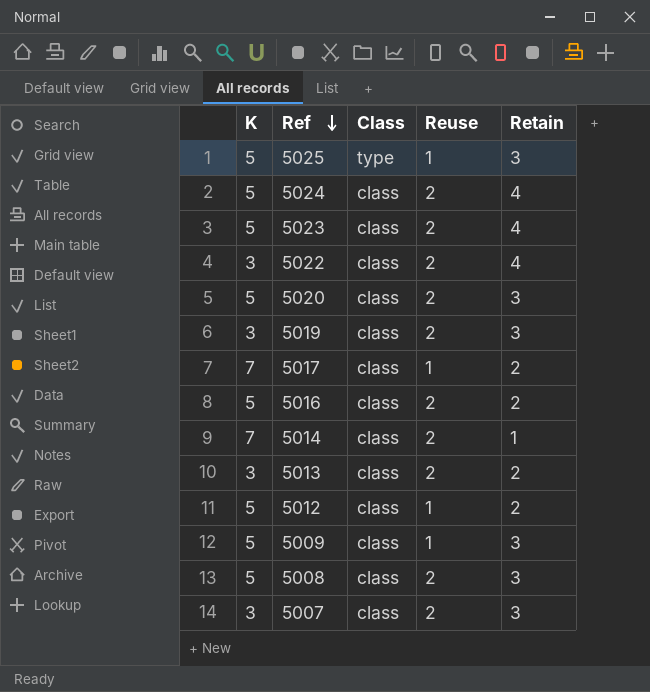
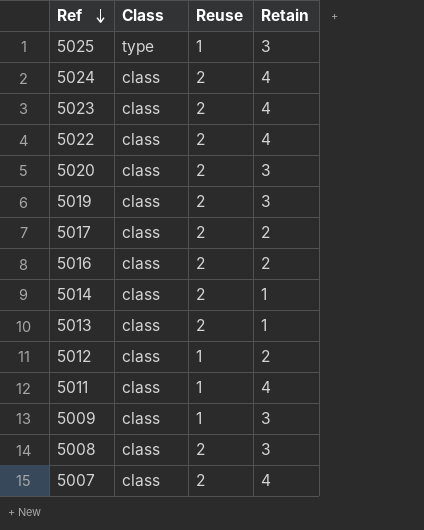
column K | position: 1 -> none
5017 | Reuse: 1 -> 2
5013 | Retain: 2 -> 1
row 5011: none -> class | 1 | 4
5007 | Retain: 3 -> 4

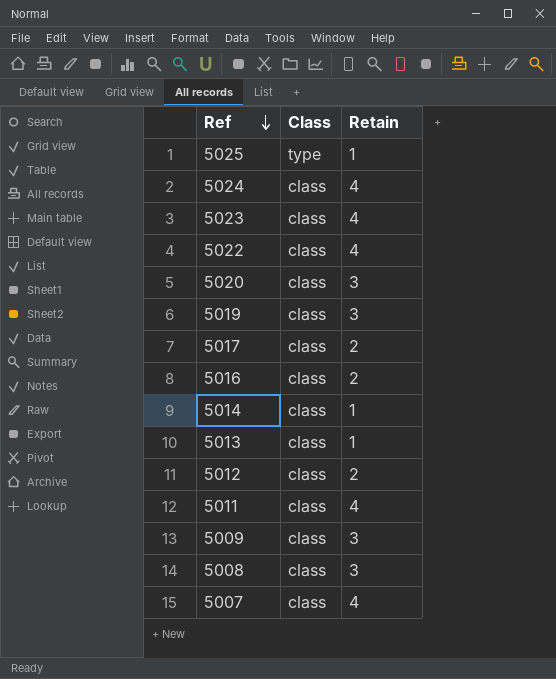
column Reuse | position: 3 -> none
5025 | Retain: 3 -> 1

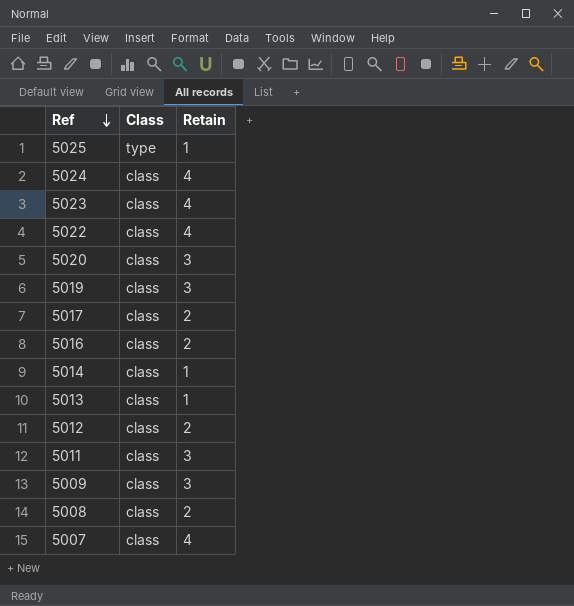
5011 | Retain: 4 -> 3
5008 | Retain: 3 -> 2

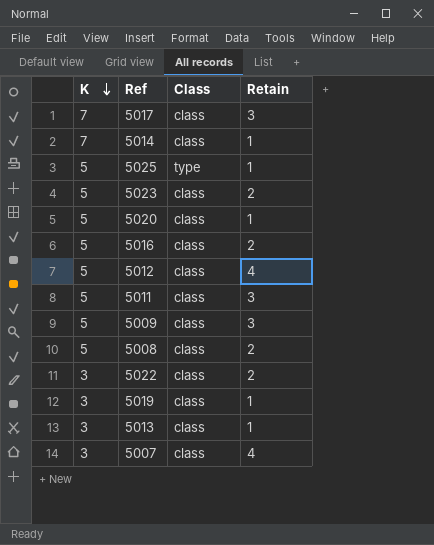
row order: Ref descending -> K descending
column K | position: none -> 1
row 5024: class | 4 -> none
5017 | Retain: 2 -> 3
5023 | Retain: 4 -> 2
5020 | Retain: 3 -> 1
5012 | Retain: 2 -> 4
5022 | Retain: 4 -> 2
5019 | Retain: 3 -> 1

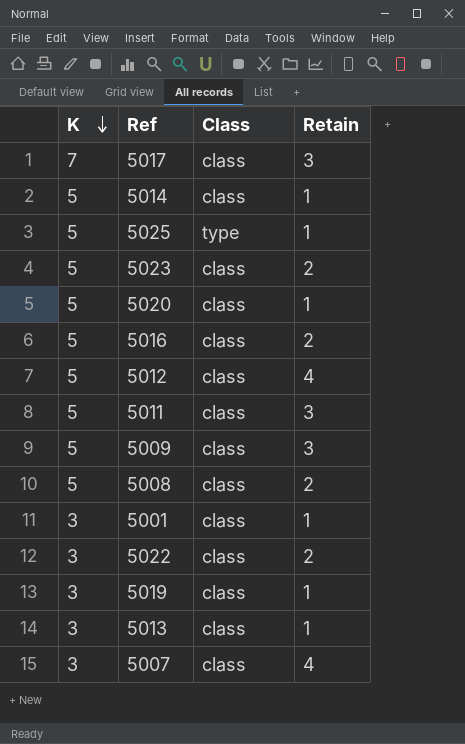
5014 | K: 7 -> 5
row 5001: none -> 3 | class | 1

